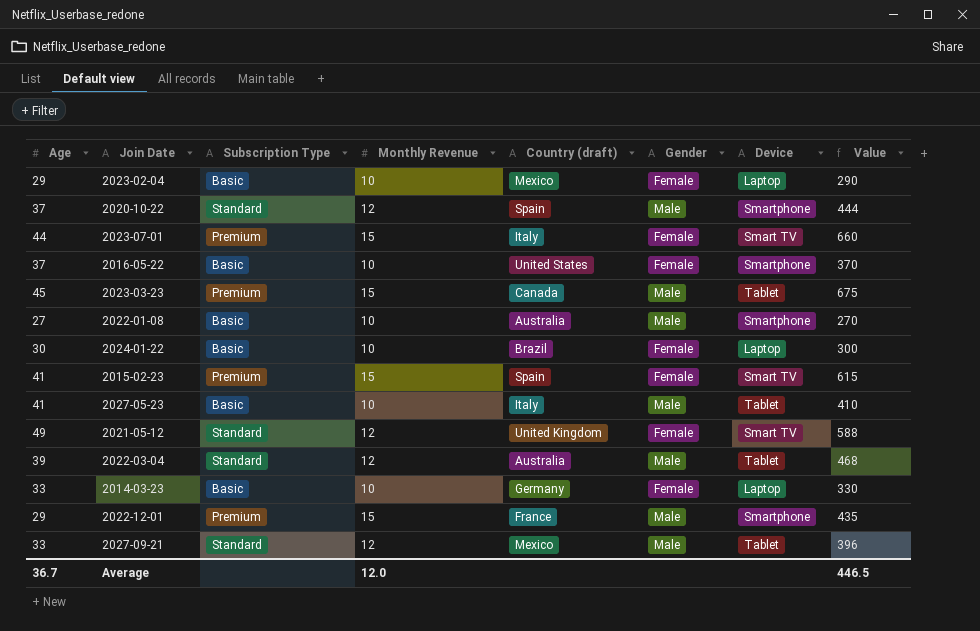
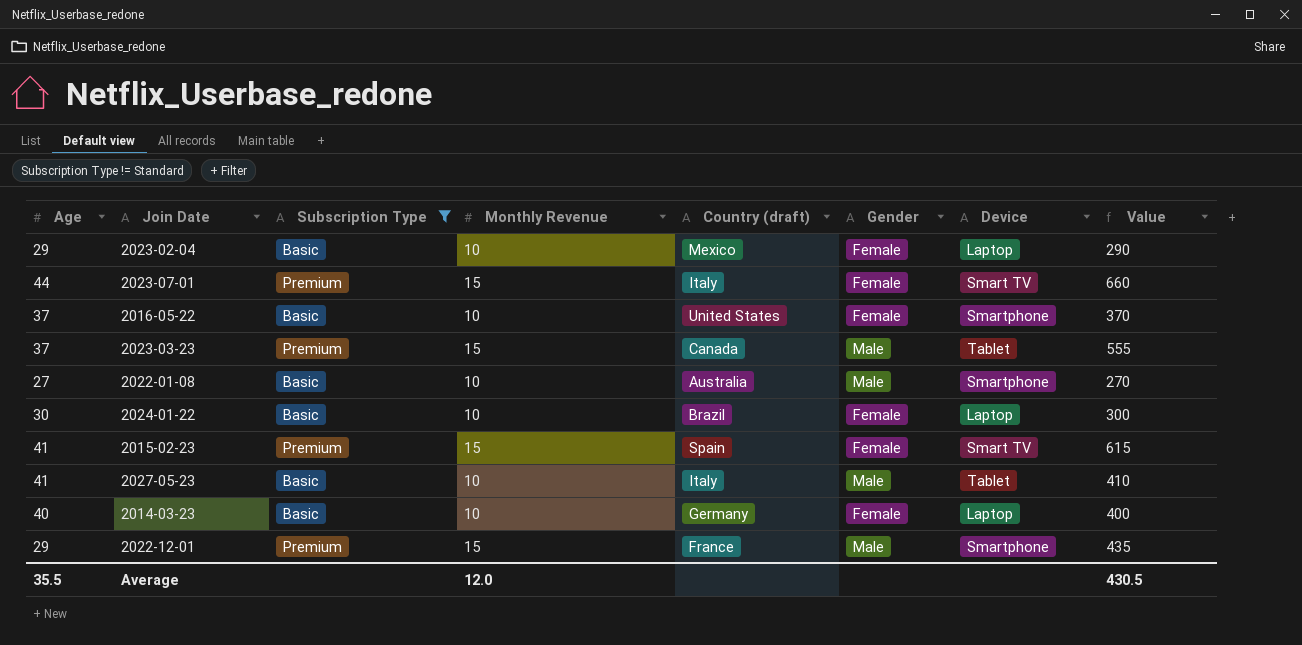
filter: none -> Subscription Type != Standard
2023-03-23 | Age: 45 -> 37
2023-03-23 | Value: 675 -> 555
2014-03-23 | Age: 33 -> 40
2014-03-23 | Value: 330 -> 400
Average | Age: 36.7 -> 35.5
Average | Value: 446.5 -> 430.5

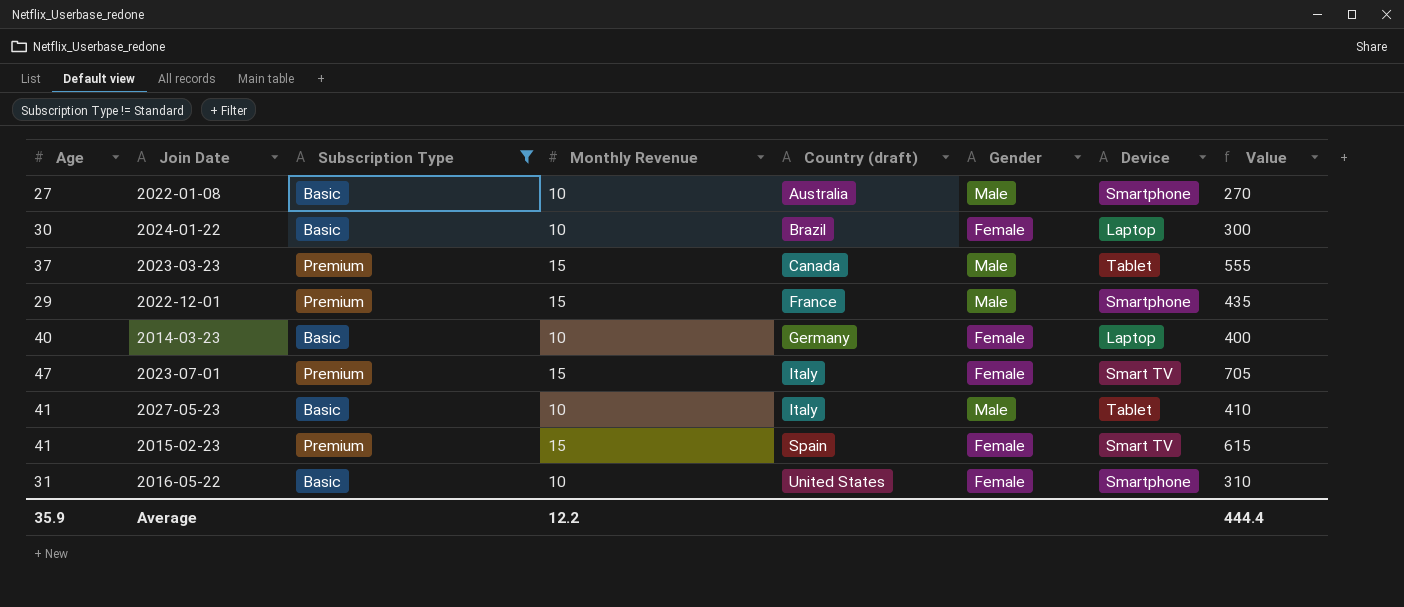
row order: none -> Country (draft) ascending
row 2023-02-04: 29 | Basic | 10 | Mexico | Female | Laptop | 290 -> none
2023-07-01 | Age: 44 -> 47
2023-07-01 | Value: 660 -> 705
2016-05-22 | Age: 37 -> 31
2016-05-22 | Value: 370 -> 310
Average | Age: 35.5 -> 35.9
Average | Monthly Revenue: 12.0 -> 12.2
Average | Value: 430.5 -> 444.4

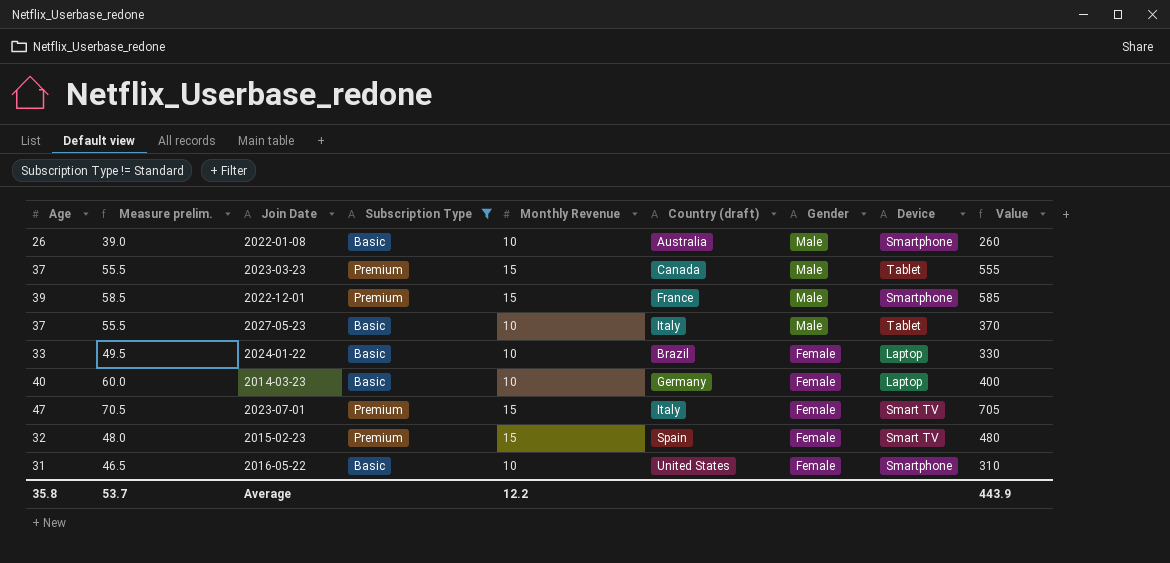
row order: Country (draft) ascending -> Gender descending
column Measure prelim. | formula: none -> [Age] * 1.5
2022-01-08 | Age: 27 -> 26
2022-01-08 | Value: 270 -> 260
2022-12-01 | Age: 29 -> 39
2022-12-01 | Value: 435 -> 585
2027-05-23 | Age: 41 -> 37
2027-05-23 | Value: 410 -> 370
2024-01-22 | Age: 30 -> 33
2024-01-22 | Value: 300 -> 330
2015-02-23 | Age: 41 -> 32
2015-02-23 | Value: 615 -> 480
Average | Age: 35.9 -> 35.8
Average | Value: 444.4 -> 443.9

